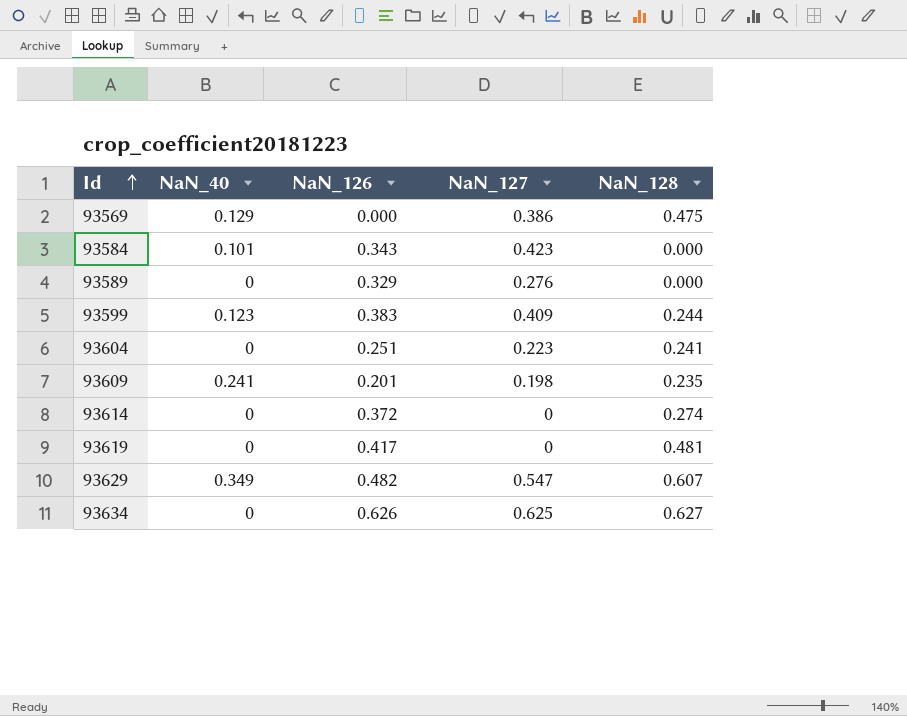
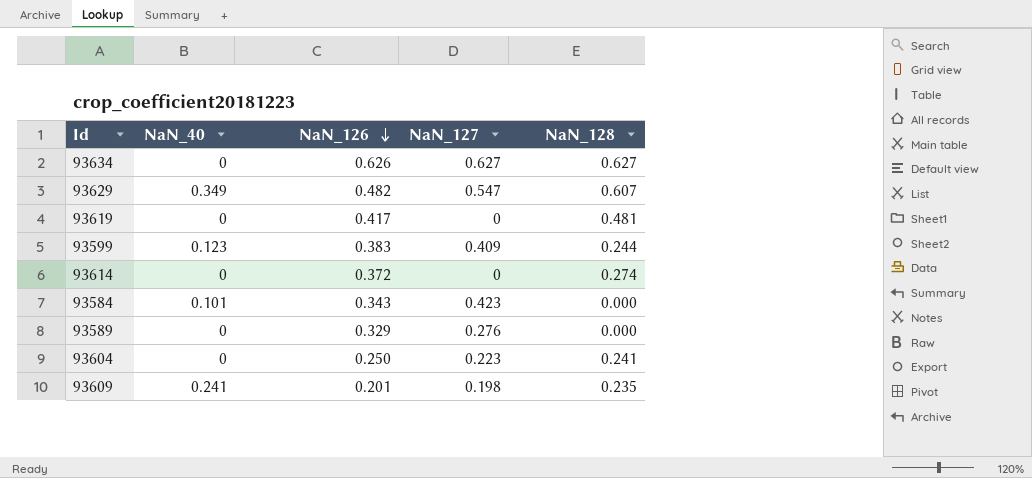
row order: Id ascending -> NaN_126 descending
row 93569: 0.129 | 0.000 | 0.386 | 0.475 -> none
93634 | NaN_127: 0.625 -> 0.627
93604 | NaN_126: 0.251 -> 0.250

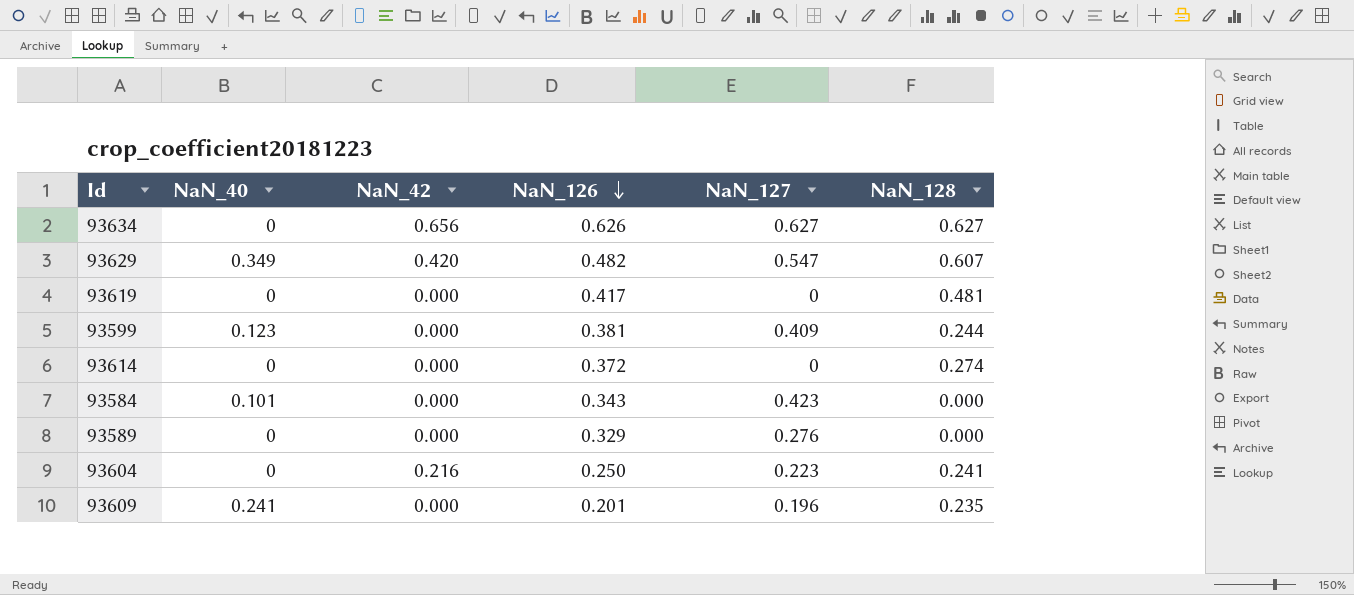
column NaN_42 | position: none -> 3
93599 | NaN_126: 0.383 -> 0.381
93609 | NaN_127: 0.198 -> 0.196

